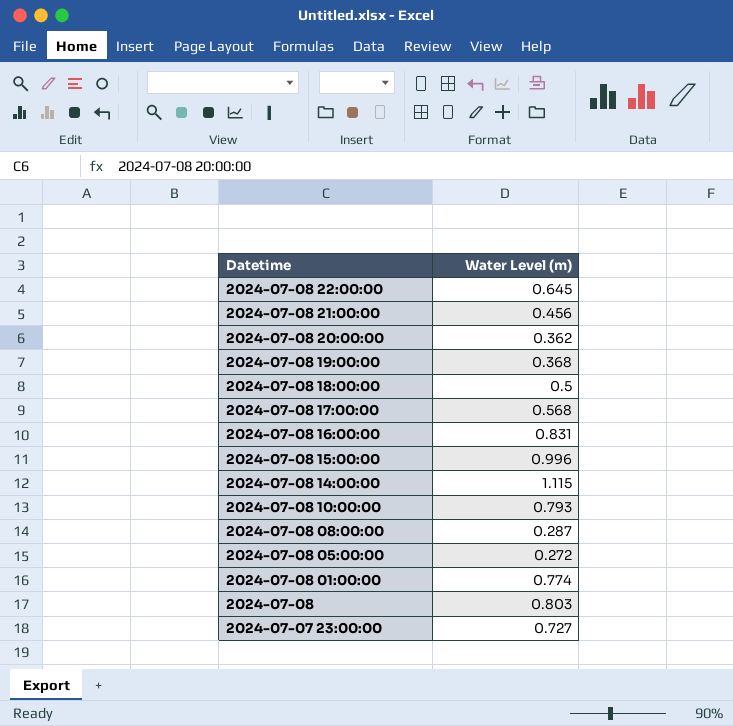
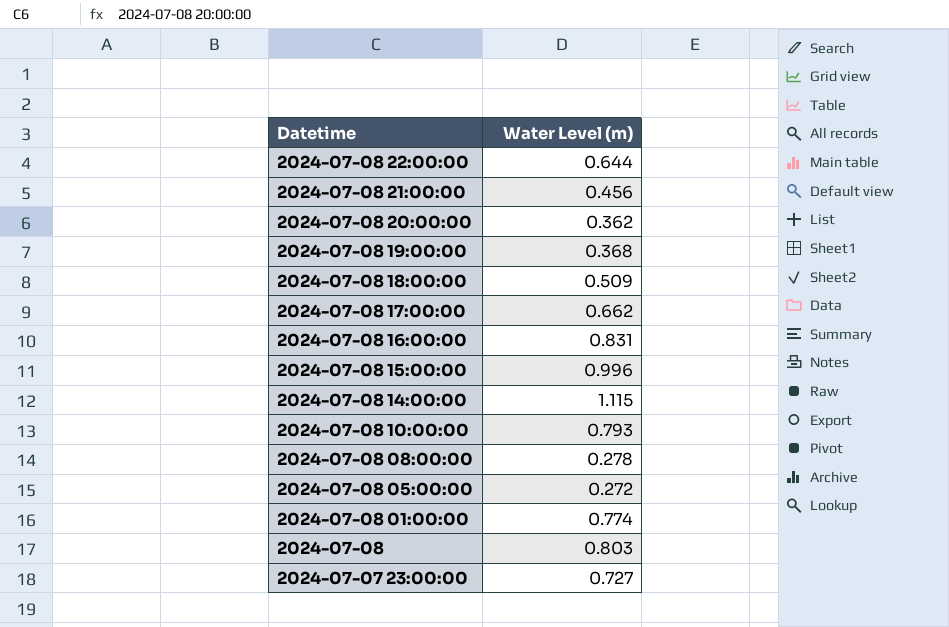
2024-07-08 22:00:00 | Water Level (m): 0.645 -> 0.644
2024-07-08 18:00:00 | Water Level (m): 0.5 -> 0.509
2024-07-08 17:00:00 | Water Level (m): 0.568 -> 0.662
2024-07-08 08:00:00 | Water Level (m): 0.287 -> 0.278

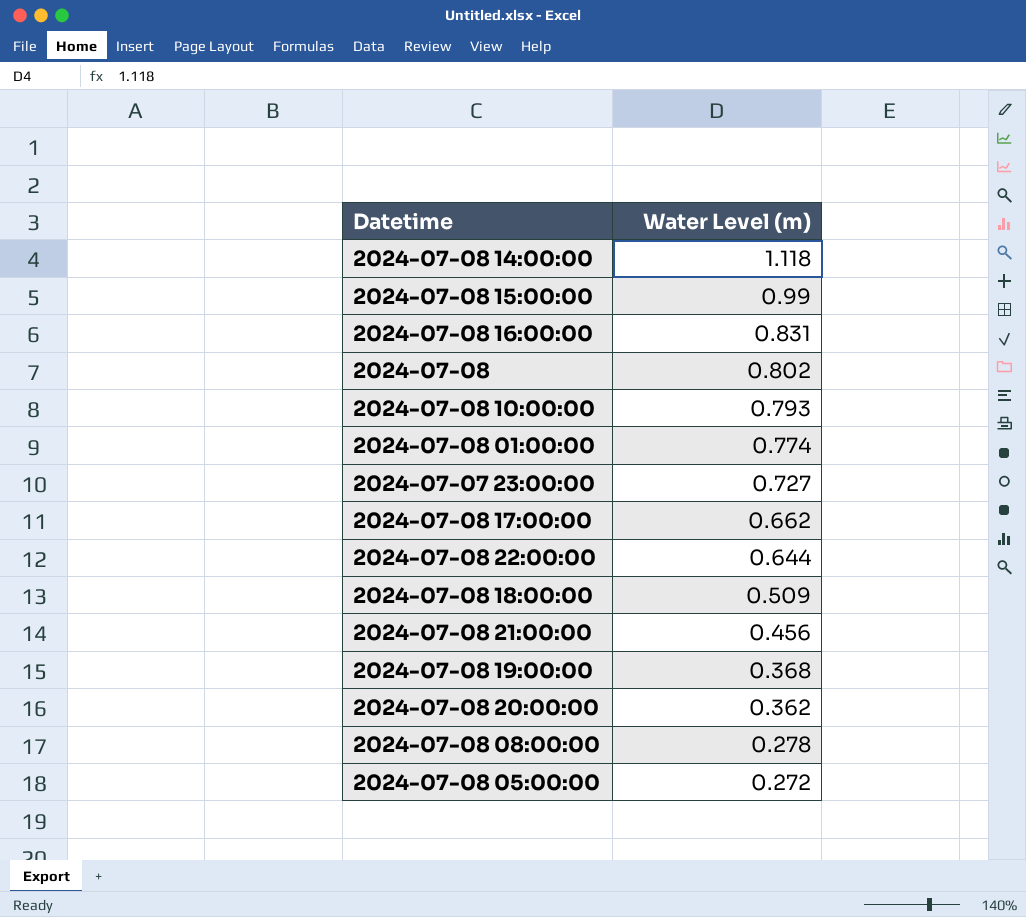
row order: Datetime descending -> Water Level (m) descending
2024-07-08 14:00:00 | Water Level (m): 1.115 -> 1.118
2024-07-08 15:00:00 | Water Level (m): 0.996 -> 0.99
2024-07-08 | Water Level (m): 0.803 -> 0.802

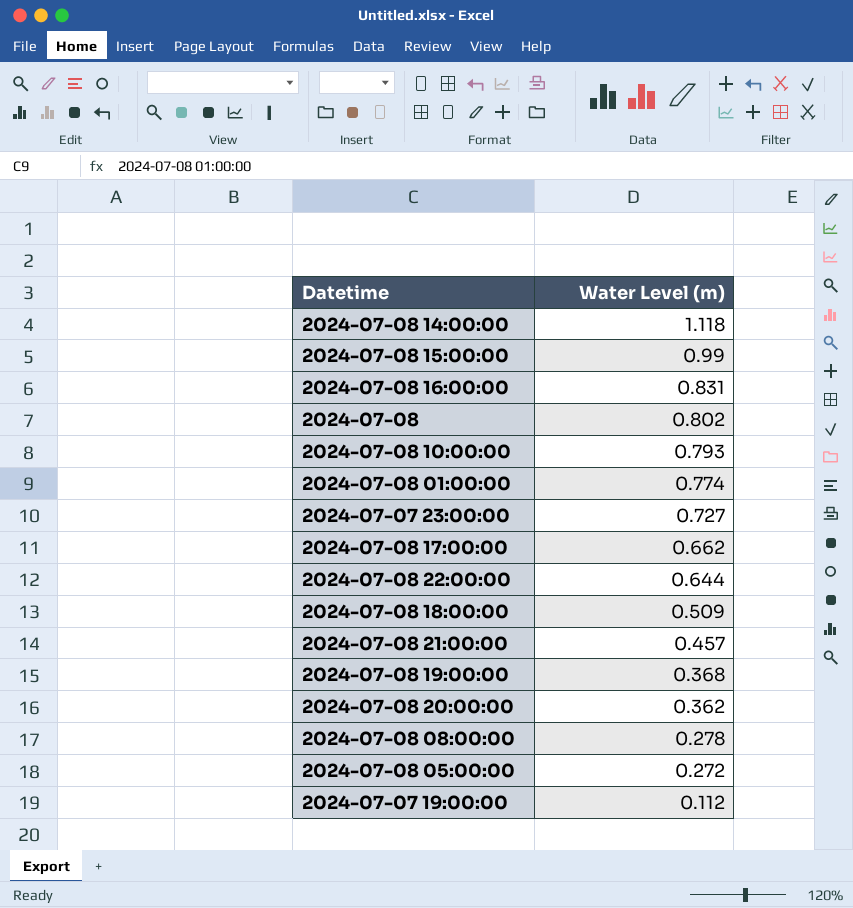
2024-07-08 21:00:00 | Water Level (m): 0.456 -> 0.457
row 2024-07-07 19:00:00: none -> 0.112

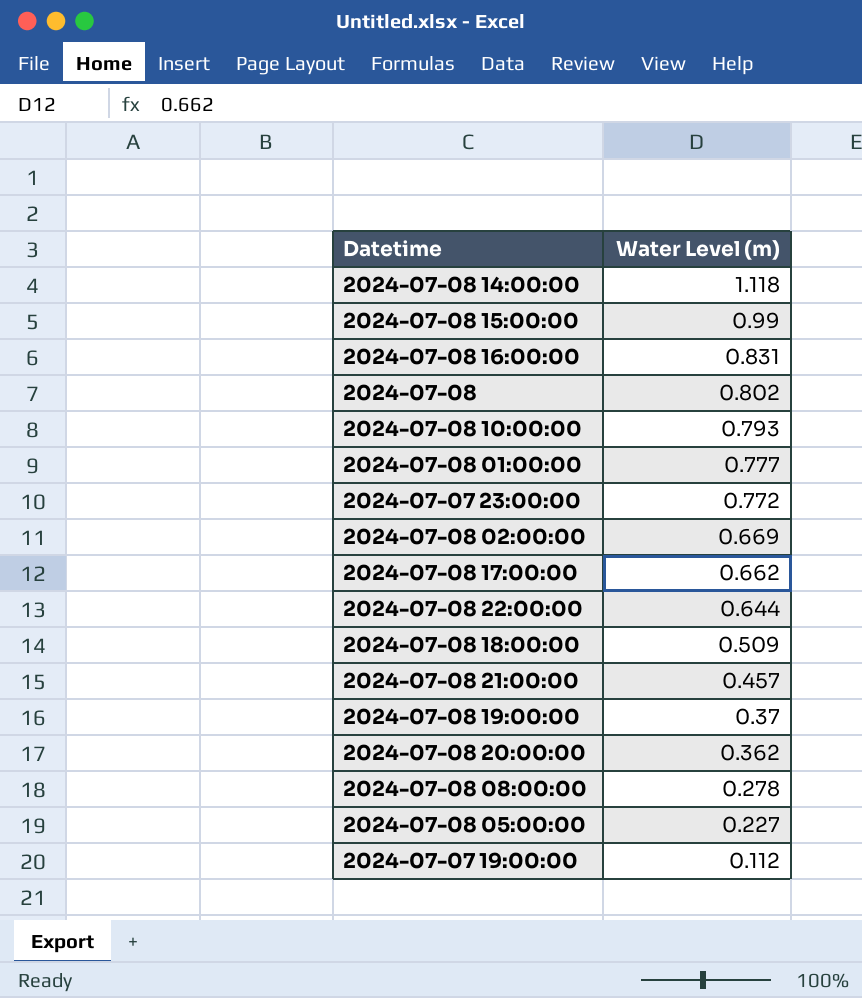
2024-07-08 01:00:00 | Water Level (m): 0.774 -> 0.777
2024-07-07 23:00:00 | Water Level (m): 0.727 -> 0.772
row 2024-07-08 02:00:00: none -> 0.669
2024-07-08 19:00:00 | Water Level (m): 0.368 -> 0.37
2024-07-08 05:00:00 | Water Level (m): 0.272 -> 0.227

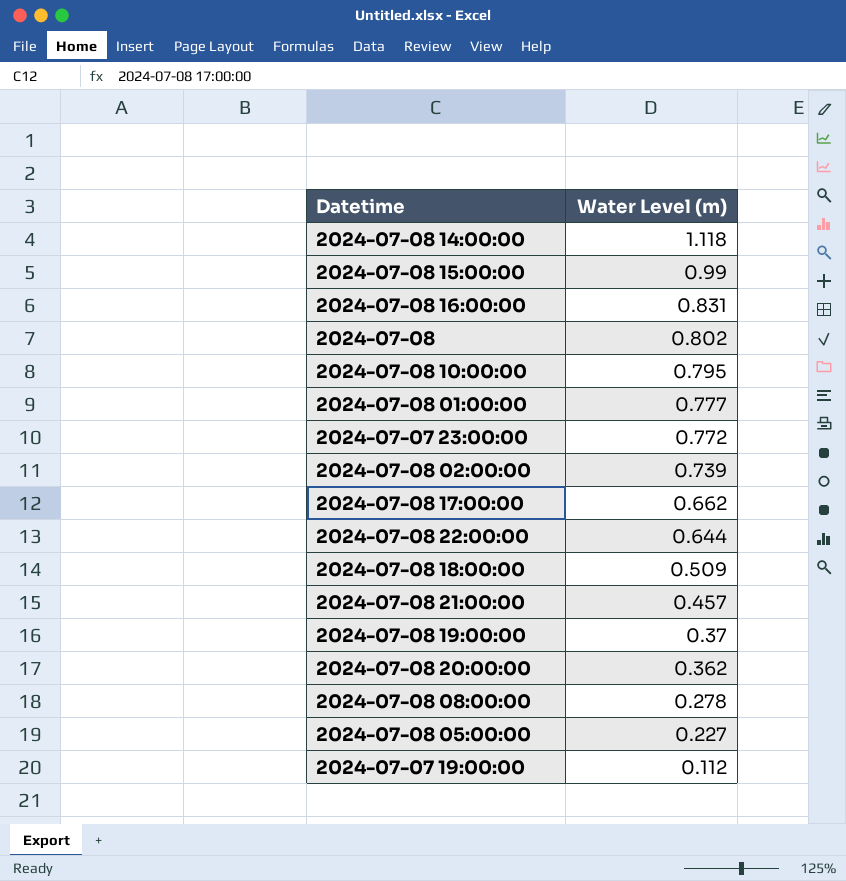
2024-07-08 10:00:00 | Water Level (m): 0.793 -> 0.795
2024-07-08 02:00:00 | Water Level (m): 0.669 -> 0.739

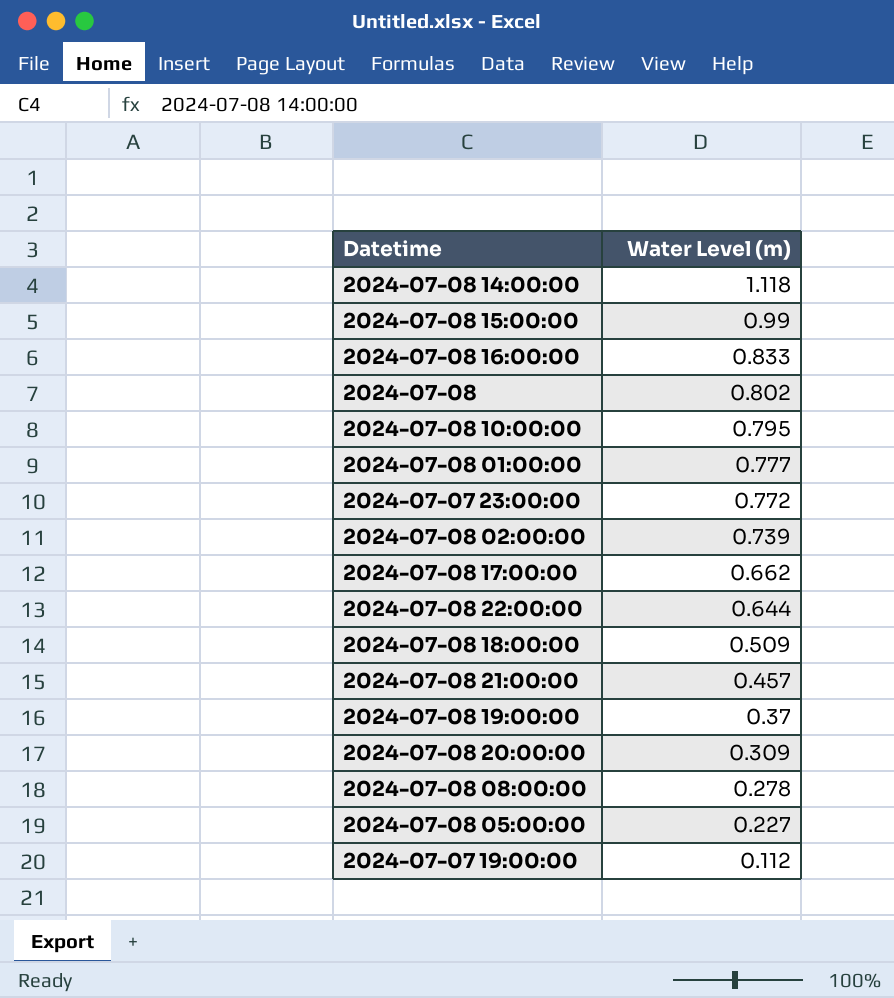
2024-07-08 16:00:00 | Water Level (m): 0.831 -> 0.833
2024-07-08 20:00:00 | Water Level (m): 0.362 -> 0.309

